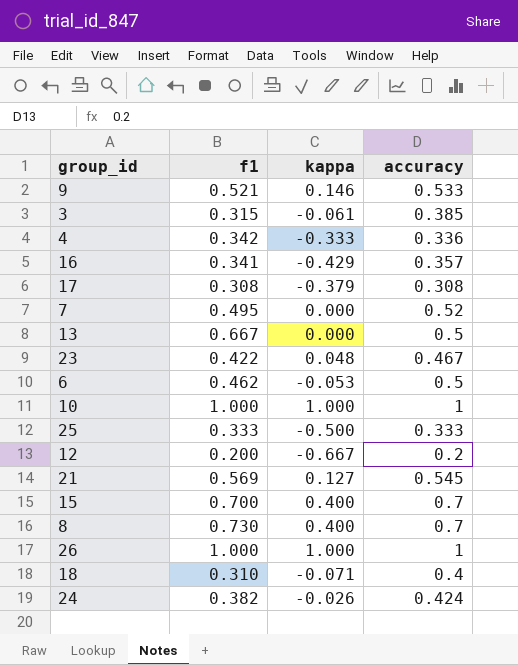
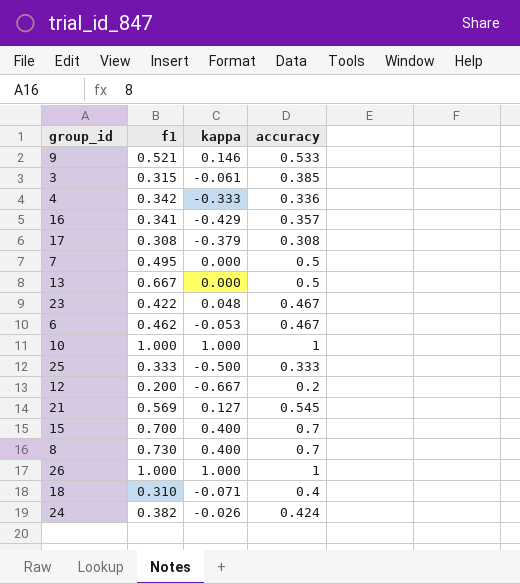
7 | accuracy: 0.52 -> 0.5
6 | accuracy: 0.5 -> 0.467

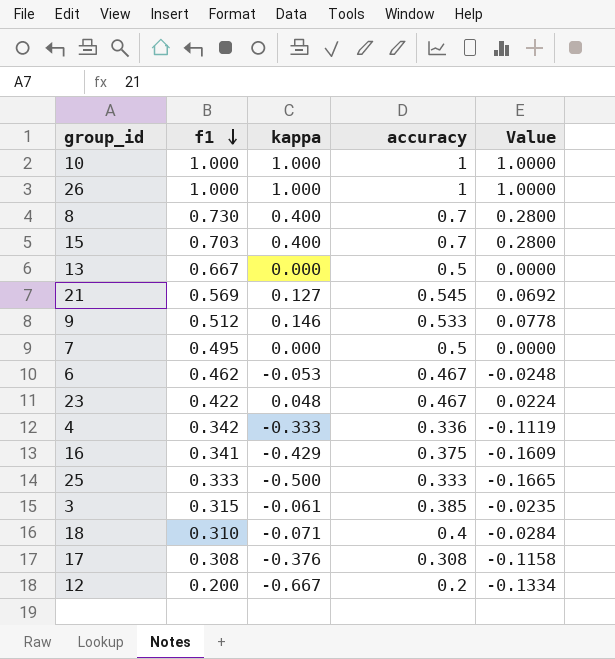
row order: none -> f1 descending
column Value | formula: none -> [kappa] * [accuracy]
row 24: 0.382 | -0.026 | 0.424 -> none
15 | f1: 0.700 -> 0.703
9 | f1: 0.521 -> 0.512
16 | accuracy: 0.357 -> 0.375
17 | kappa: -0.379 -> -0.376

